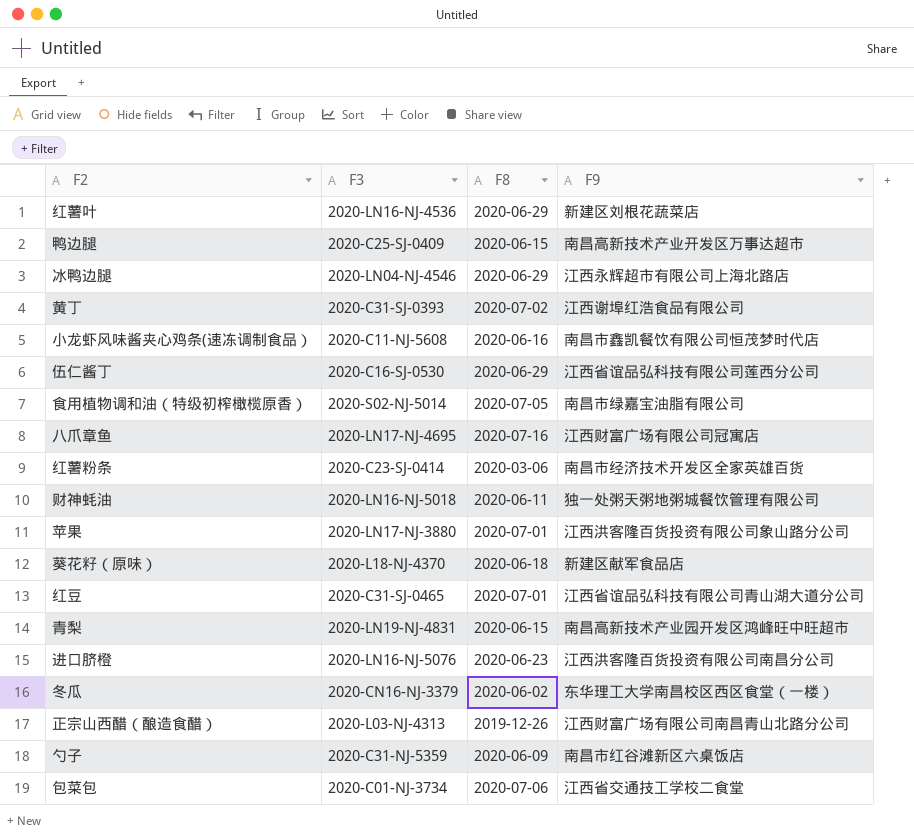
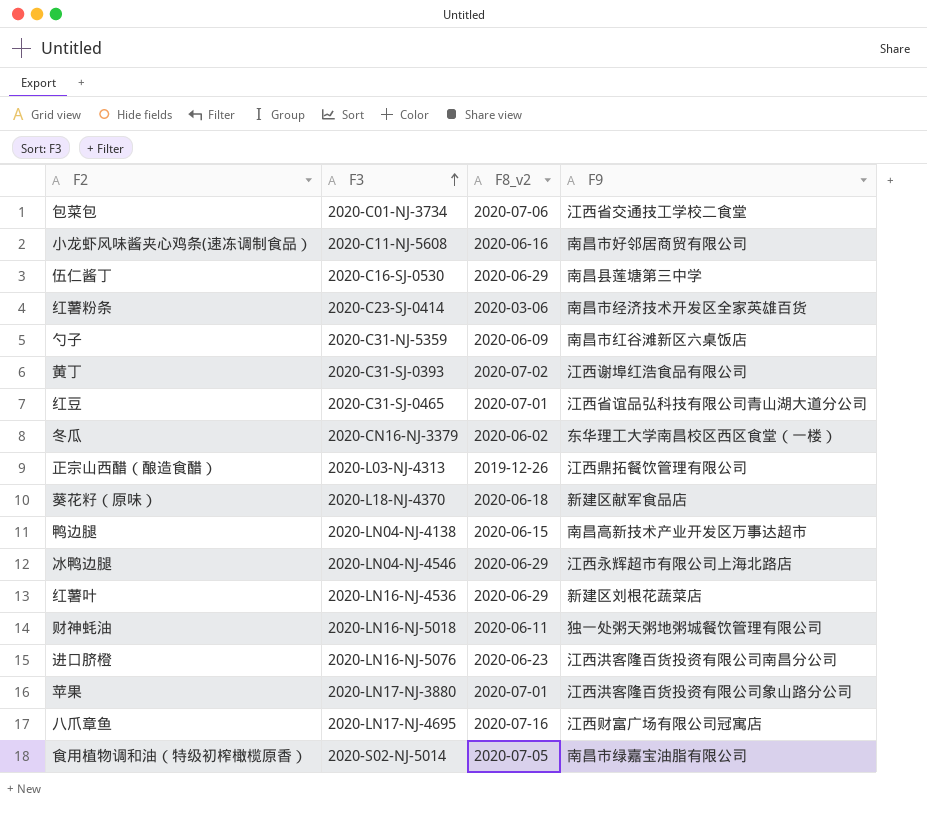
row order: none -> F3 ascending
column name: F8 -> F8_v2
row 青梨: 2020-LN19-NJ-4831 | 2020-06-15 | 南昌高新技术产业园开发区鸿峰旺中旺超市 -> none
小龙虾风味酱夹心鸡条(速冻调制食品） | F9: 南昌市鑫凯餐饮有限公司恒茂梦时代店 -> 南昌市好邻居商贸有限公司
伍仁酱丁 | F9: 江西省谊品弘科技有限公司莲西分公司 -> 南昌县莲塘第三中学
正宗山西醋（酿造食醋） | F9: 江西财富广场有限公司南昌青山北路分公司 -> 江西鼎拓餐饮管理有限公司
鸭边腿 | F3: 2020-C25-SJ-0409 -> 2020-LN04-NJ-4138

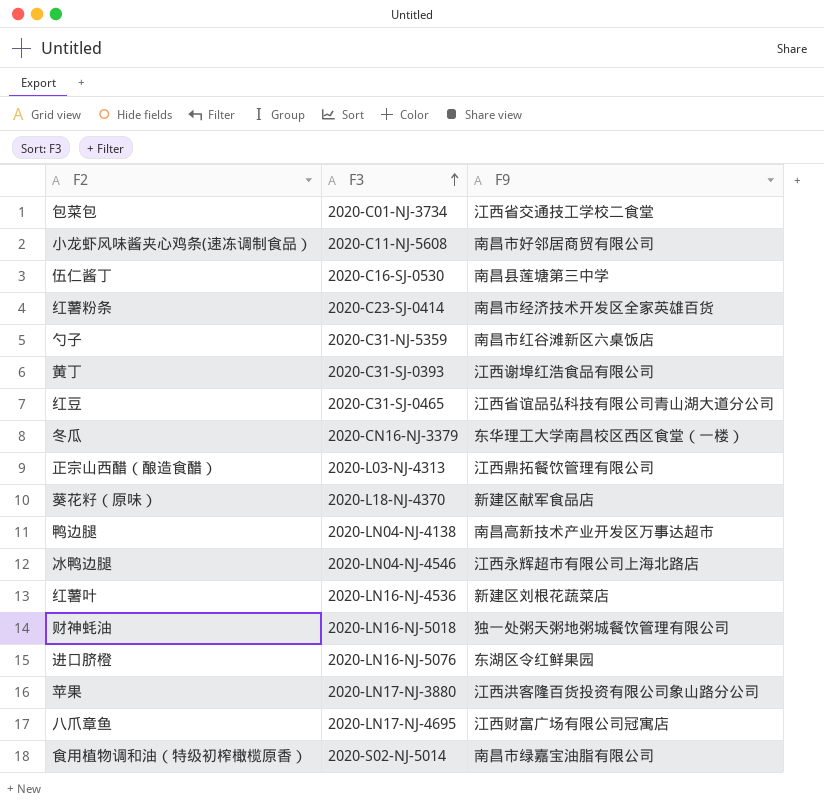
column F8_v2 | position: 3 -> none
进口脐橙 | F9: 江西洪客隆百货投资有限公司南昌分公司 -> 东湖区令红鲜果园

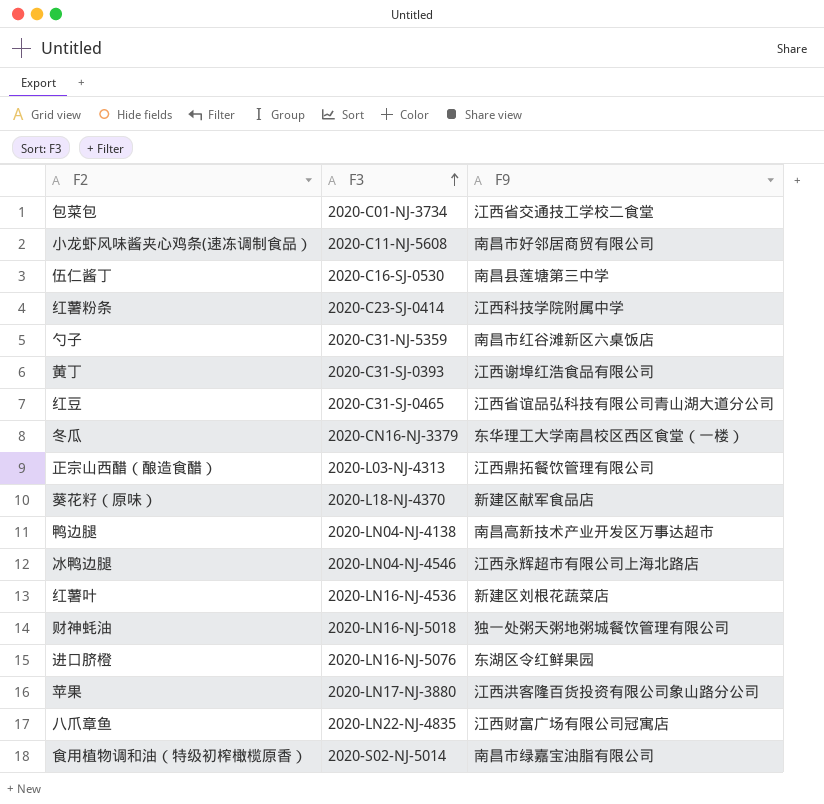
红薯粉条 | F9: 南昌市经济技术开发区全家英雄百货 -> 江西科技学院附属中学
八爪章鱼 | F3: 2020-LN17-NJ-4695 -> 2020-LN22-NJ-4835

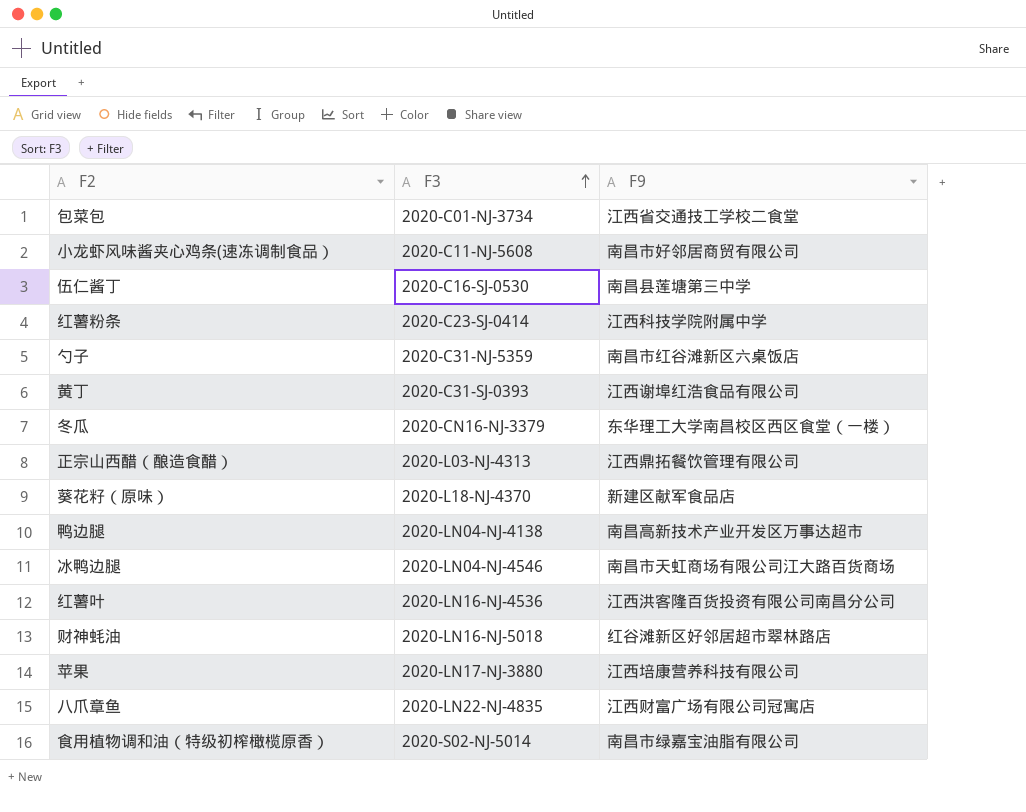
row 红豆: 2020-C31-SJ-0465 | 江西省谊品弘科技有限公司青山湖大道分公司 -> none
row 进口脐橙: 2020-LN16-NJ-5076 | 东湖区令红鲜果园 -> none
冰鸭边腿 | F9: 江西永辉超市有限公司上海北路店 -> 南昌市天虹商场有限公司江大路百货商场
红薯叶 | F9: 新建区刘根花蔬菜店 -> 江西洪客隆百货投资有限公司南昌分公司
财神蚝油 | F9: 独一处粥天粥地粥城餐饮管理有限公司 -> 红谷滩新区好邻居超市翠林路店
苹果 | F9: 江西洪客隆百货投资有限公司象山路分公司 -> 江西培康营养科技有限公司

